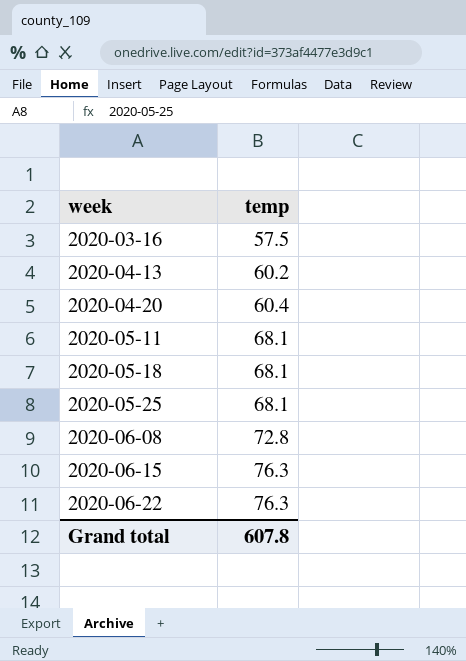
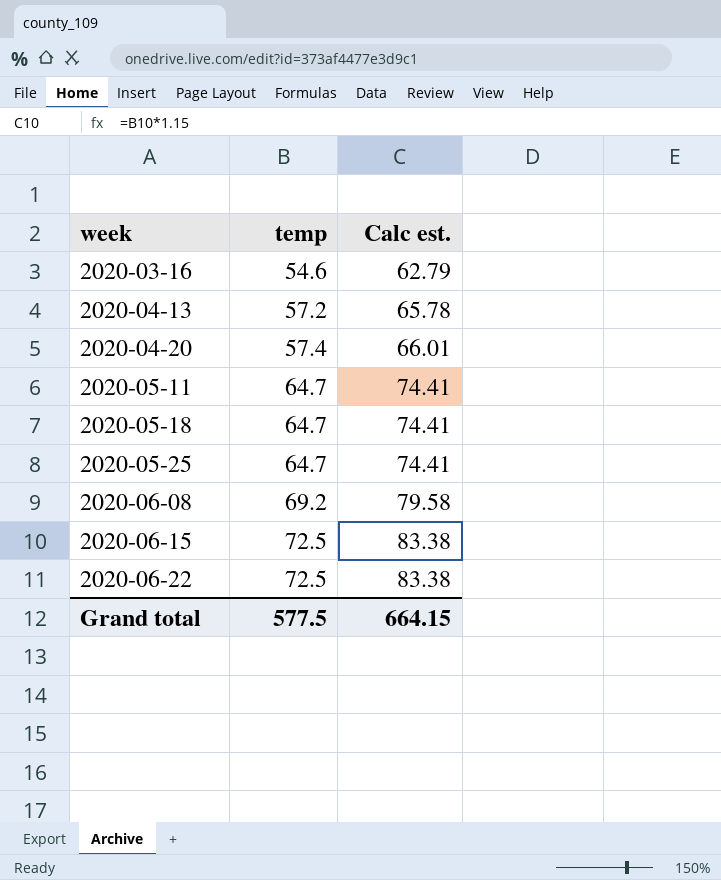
column Calc est. | formula: none -> [temp] * 1.15
2020-03-16 | temp: 57.5 -> 54.6
2020-04-13 | temp: 60.2 -> 57.2
2020-04-20 | temp: 60.4 -> 57.4
2020-05-11 | temp: 68.1 -> 64.7
2020-05-18 | temp: 68.1 -> 64.7
2020-05-25 | temp: 68.1 -> 64.7
2020-06-08 | temp: 72.8 -> 69.2
2020-06-15 | temp: 76.3 -> 72.5
2020-06-22 | temp: 76.3 -> 72.5
Grand total | temp: 607.8 -> 577.5

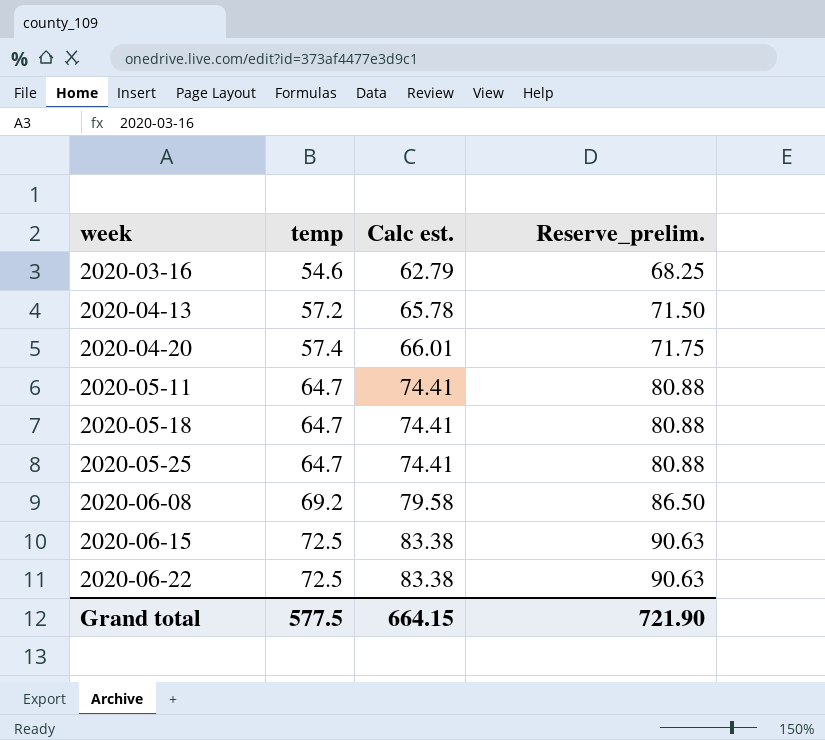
column Reserve_prelim. | formula: none -> [temp] * 1.25

